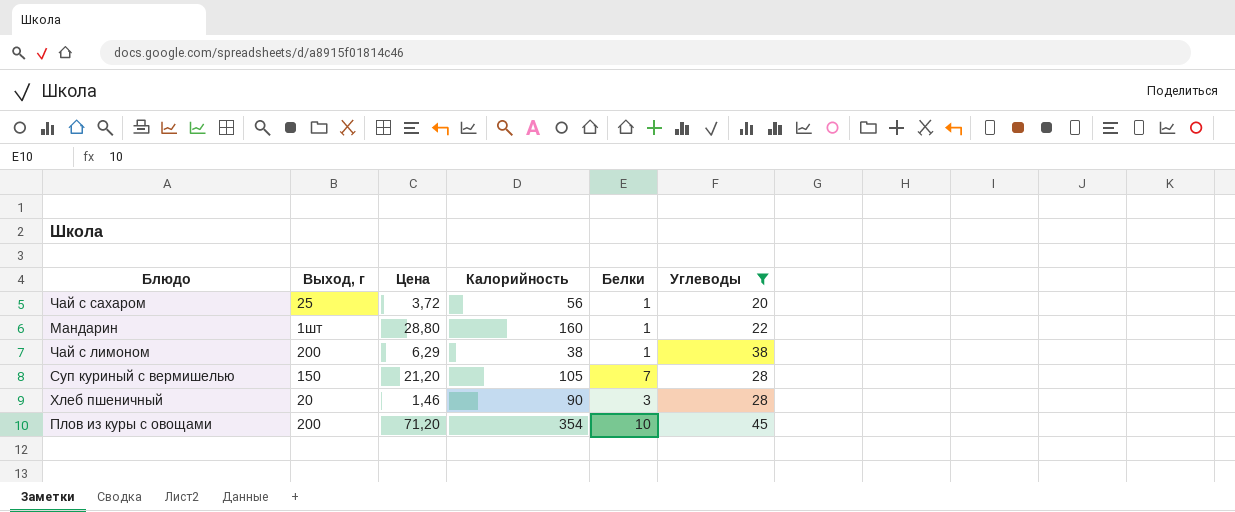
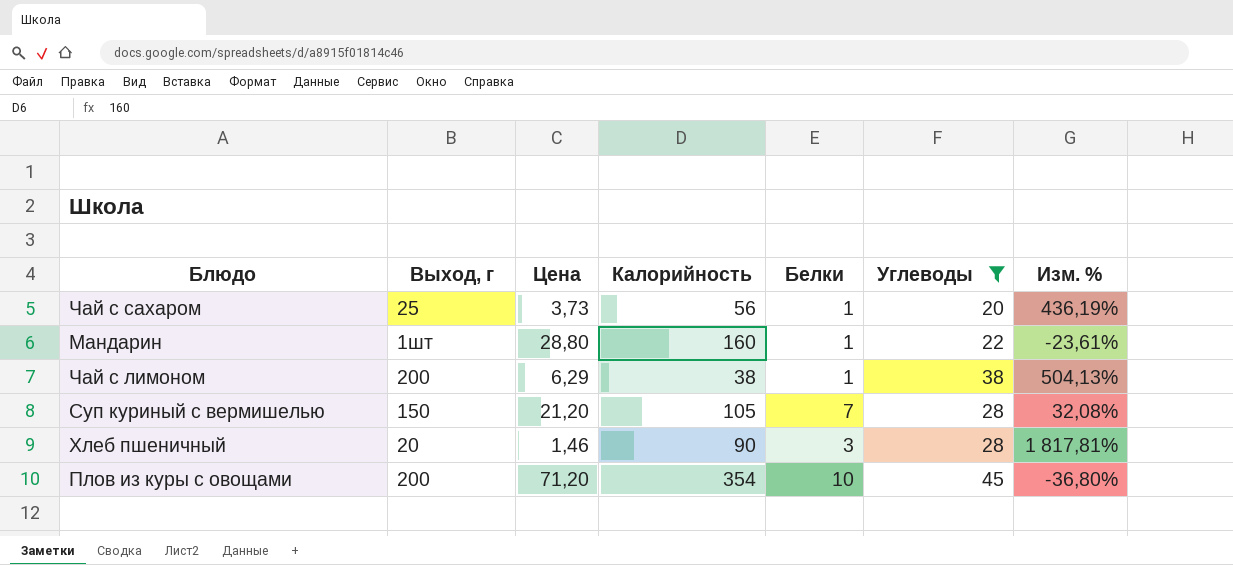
column Изм. % | formula: none -> ([Углеводы] - [Цена]) / [Цена]
Чай с сахаром | Цена: 3,72 -> 3,73

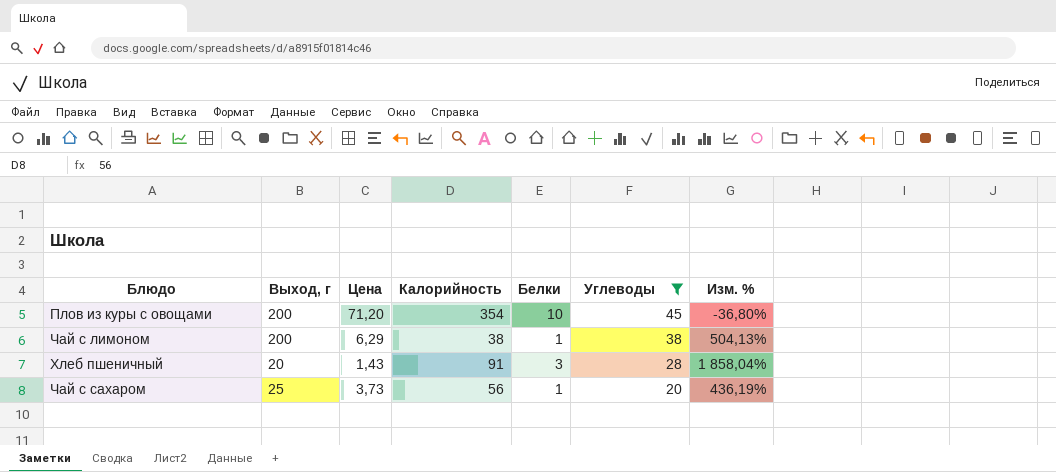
row order: none -> Углеводы descending
row Мандарин: 1шт | 28,80 | 160 | 1 | 22 | -23,61% -> none
row Суп куриный с вермишелью: 150 | 21,20 | 105 | 7 | 28 | 32,08% -> none
Хлеб пшеничный | Цена: 1,46 -> 1,43
Хлеб пшеничный | Калорийность: 90 -> 91
Хлеб пшеничный | Изм. %: 1 817,81% -> 1 858,04%

